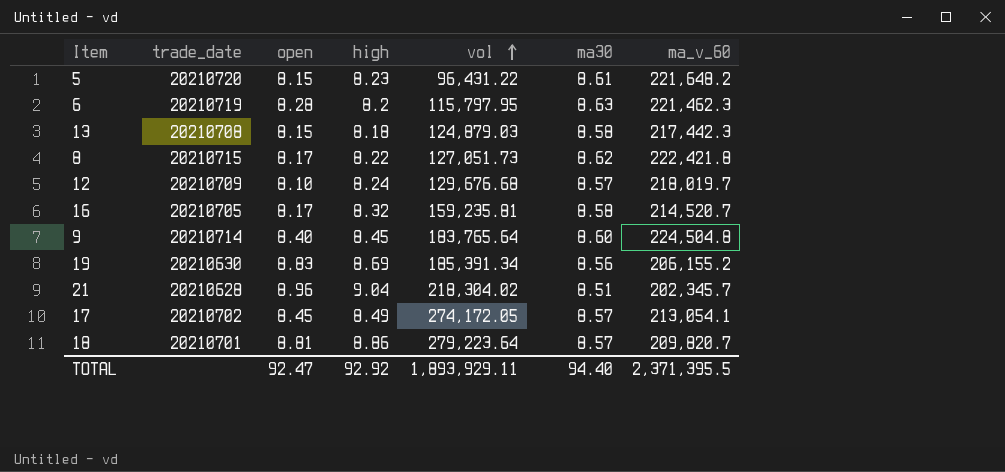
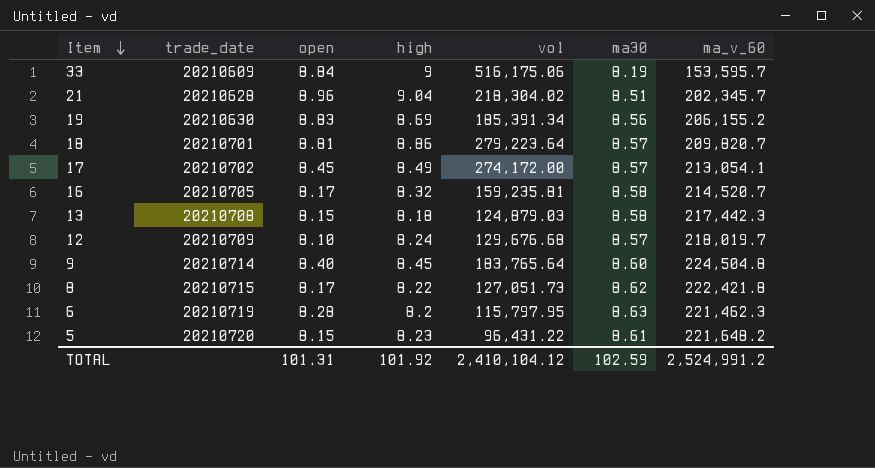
row order: vol ascending -> Item descending
row 33: none -> 20210609 | 8.84 | 9 | 516,175.06 | 8.19 | 153,595.7
17 | vol: 274,172.05 -> 274,172.00
TOTAL | open: 92.47 -> 101.31
TOTAL | high: 92.92 -> 101.92
TOTAL | vol: 1,893,929.11 -> 2,410,104.12
TOTAL | ma30: 94.40 -> 102.59
TOTAL | ma_v_60: 2,371,395.5 -> 2,524,991.2

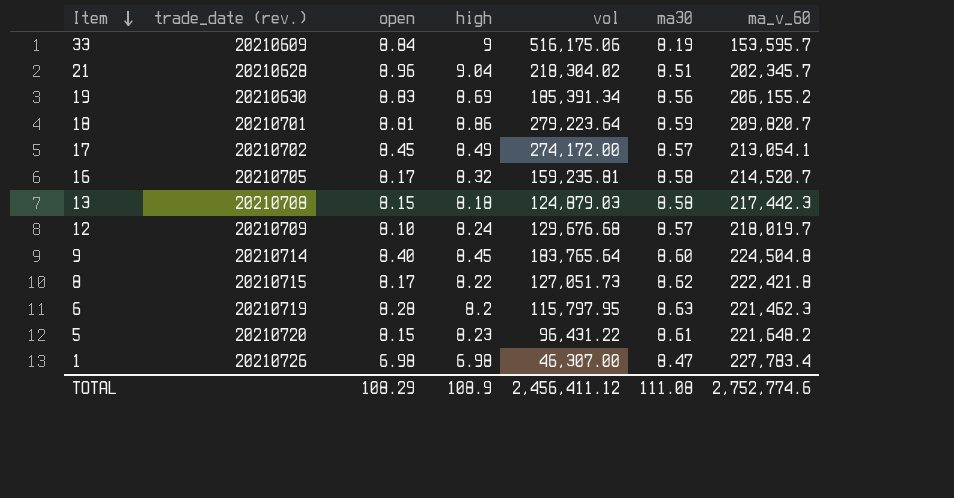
column name: trade_date -> trade_date (rev.)
18 | ma30: 8.57 -> 8.59
row 1: none -> 20210726 | 6.98 | 6.98 | 46,307.00 | 8.47 | 227,783.4
TOTAL | open: 101.31 -> 108.29
TOTAL | high: 101.92 -> 108.9
TOTAL | vol: 2,410,104.12 -> 2,456,411.12
TOTAL | ma30: 102.59 -> 111.08
TOTAL | ma_v_60: 2,524,991.2 -> 2,752,774.6

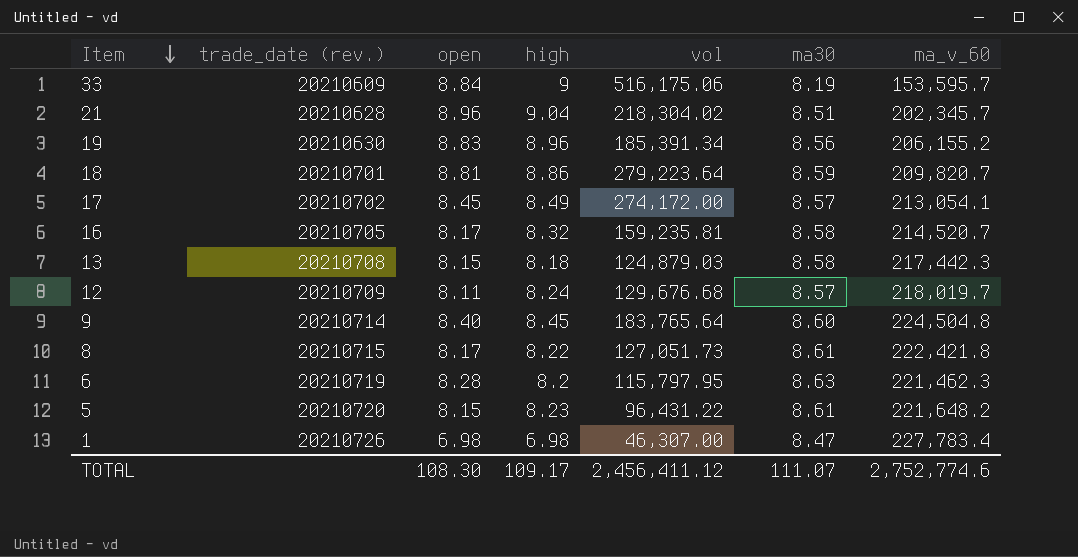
19 | high: 8.69 -> 8.96
12 | open: 8.10 -> 8.11
8 | ma30: 8.62 -> 8.61
TOTAL | open: 108.29 -> 108.30
TOTAL | high: 108.9 -> 109.17
TOTAL | ma30: 111.08 -> 111.07

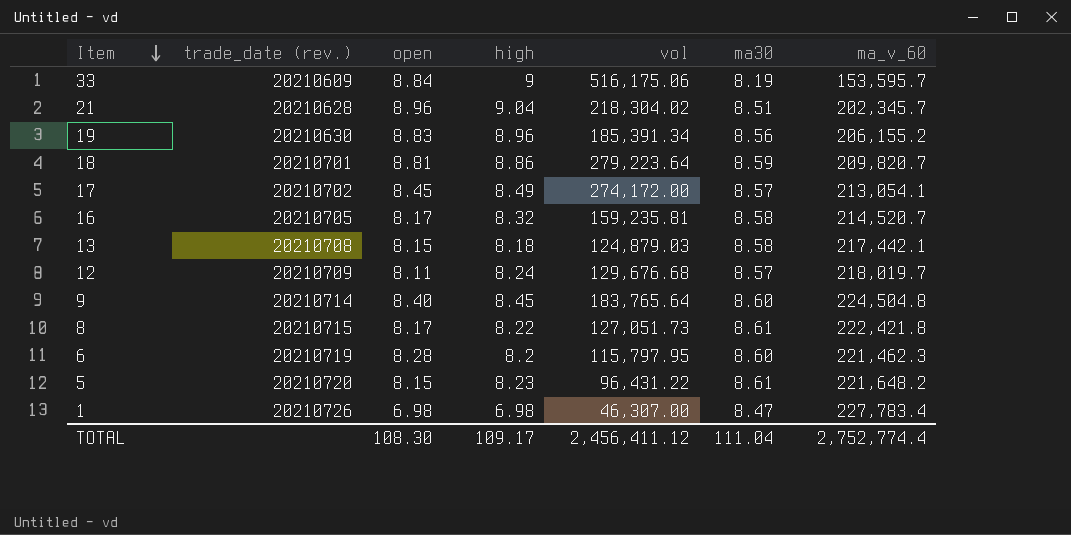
13 | ma_v_60: 217,442.3 -> 217,442.1
6 | ma30: 8.63 -> 8.60
TOTAL | ma30: 111.07 -> 111.04
TOTAL | ma_v_60: 2,752,774.6 -> 2,752,774.4

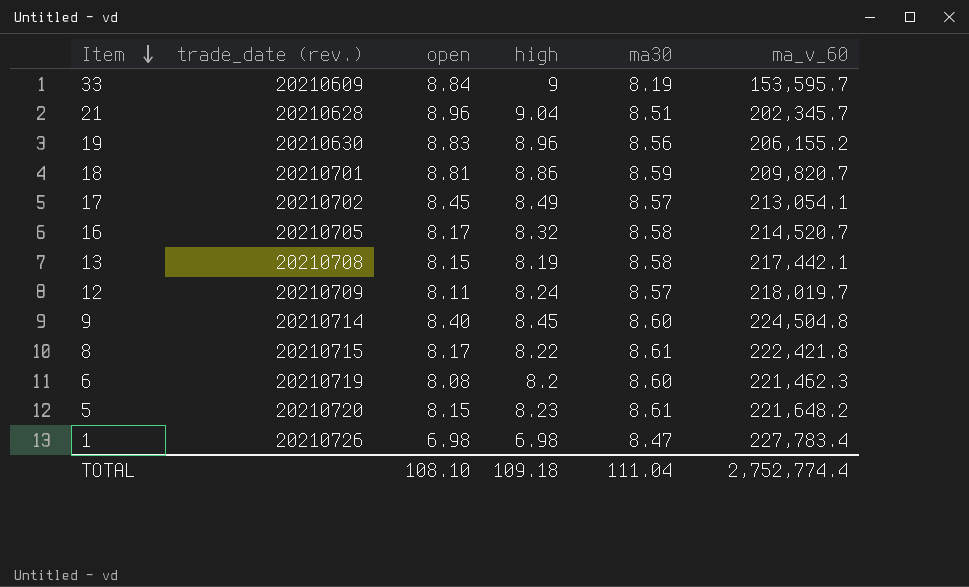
column vol | position: 5 -> none
13 | high: 8.18 -> 8.19
6 | open: 8.28 -> 8.08
TOTAL | open: 108.30 -> 108.10
TOTAL | high: 109.17 -> 109.18

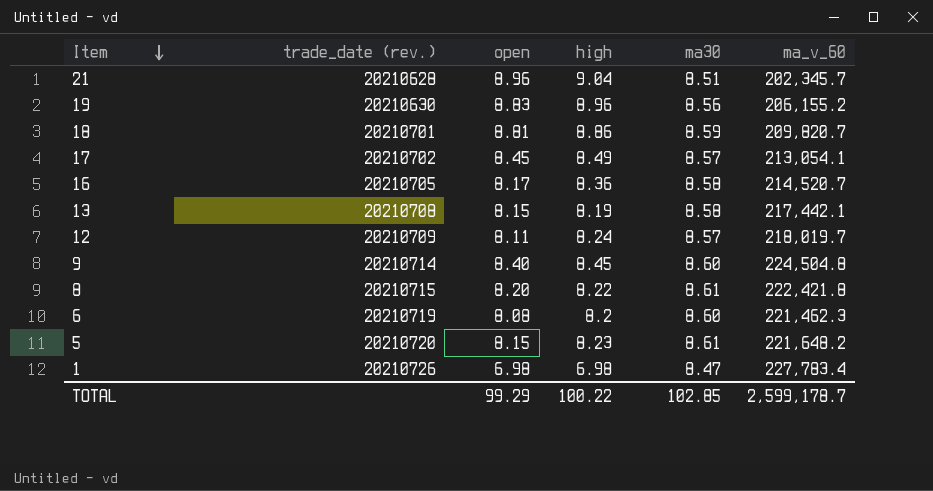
row 33: 20210609 | 8.84 | 9 | 8.19 | 153,595.7 -> none
16 | high: 8.32 -> 8.36
8 | open: 8.17 -> 8.20
TOTAL | open: 108.10 -> 99.29
TOTAL | high: 109.18 -> 100.22
TOTAL | ma30: 111.04 -> 102.85
TOTAL | ma_v_60: 2,752,774.4 -> 2,599,178.7

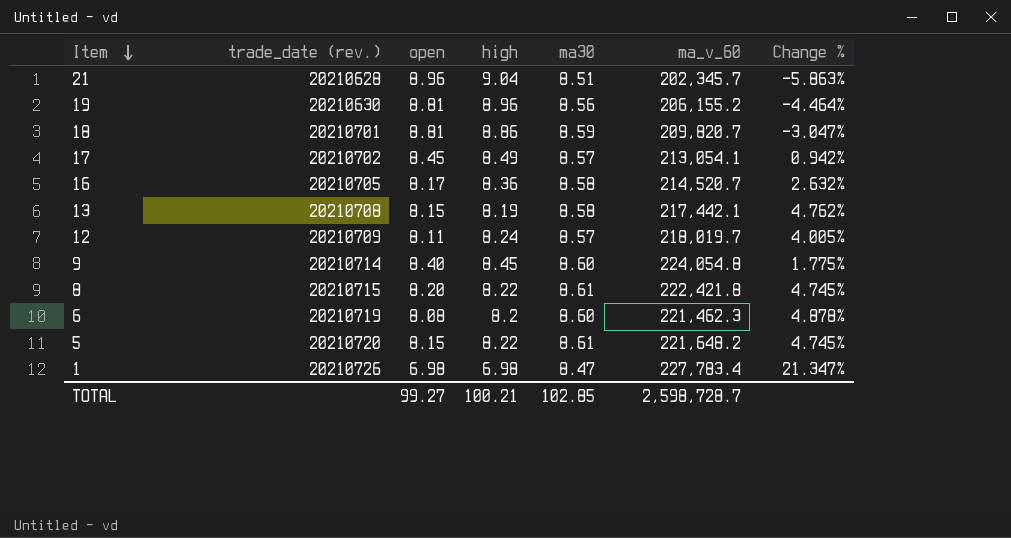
column Change % | formula: none -> ([ma30] - [high]) / [high]
19 | open: 8.83 -> 8.81
9 | ma_v_60: 224,504.8 -> 224,054.8
5 | high: 8.23 -> 8.22
TOTAL | open: 99.29 -> 99.27
TOTAL | high: 100.22 -> 100.21
TOTAL | ma_v_60: 2,599,178.7 -> 2,598,728.7

